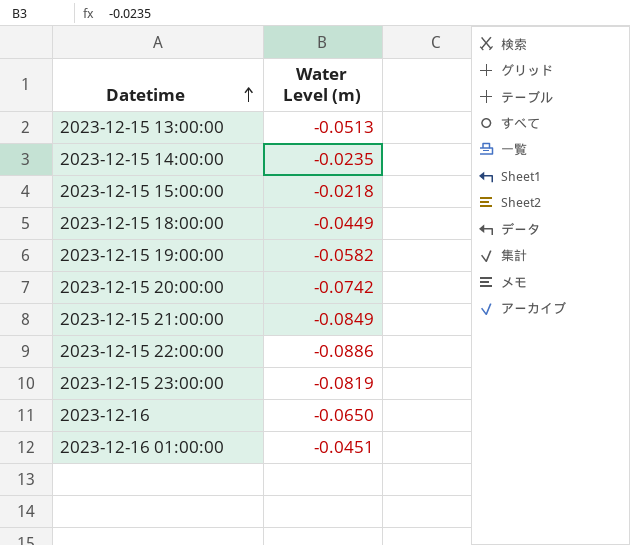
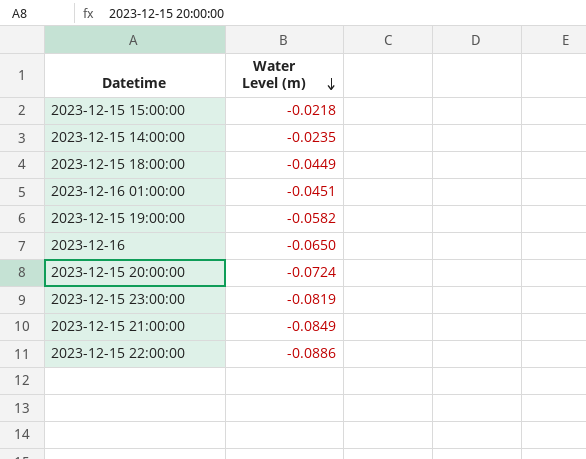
row order: Datetime ascending -> Water Level (m) descending
row 2023-12-15 13:00:00: -0.0513 -> none
2023-12-15 20:00:00 | Water Level (m): -0.0742 -> -0.0724

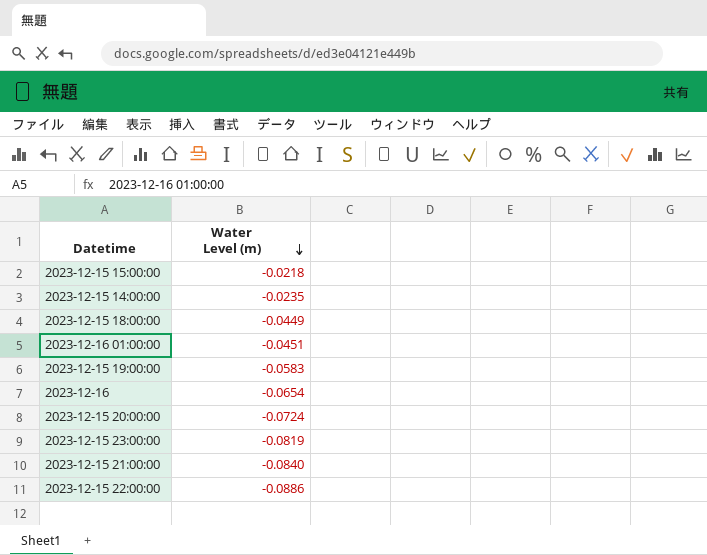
2023-12-15 19:00:00 | Water Level (m): -0.0582 -> -0.0583
2023-12-16 | Water Level (m): -0.0650 -> -0.0654
2023-12-15 21:00:00 | Water Level (m): -0.0849 -> -0.0840

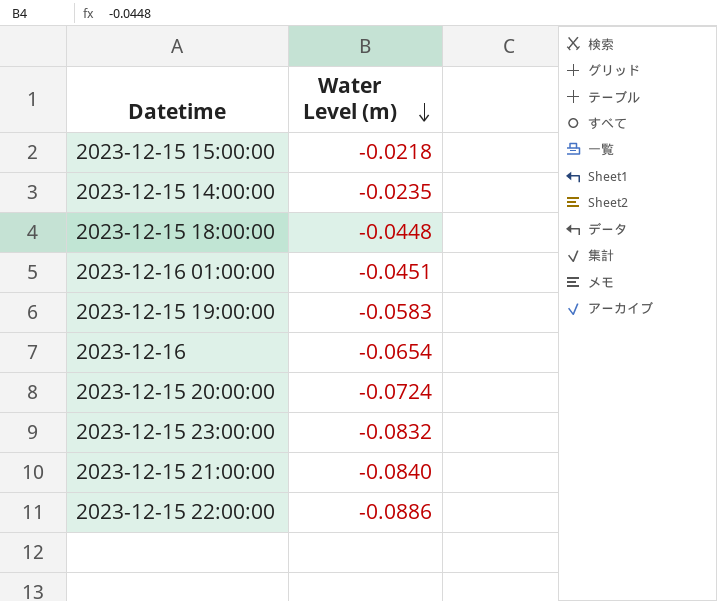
2023-12-15 18:00:00 | Water Level (m): -0.0449 -> -0.0448
2023-12-15 23:00:00 | Water Level (m): -0.0819 -> -0.0832

